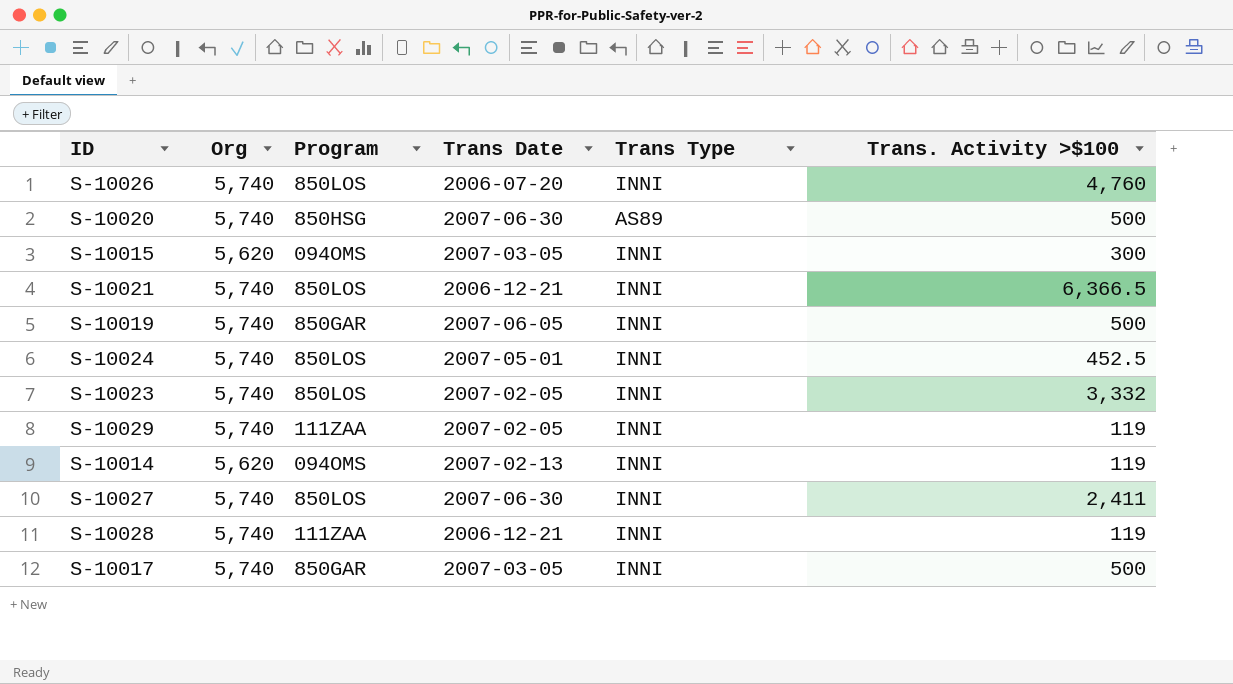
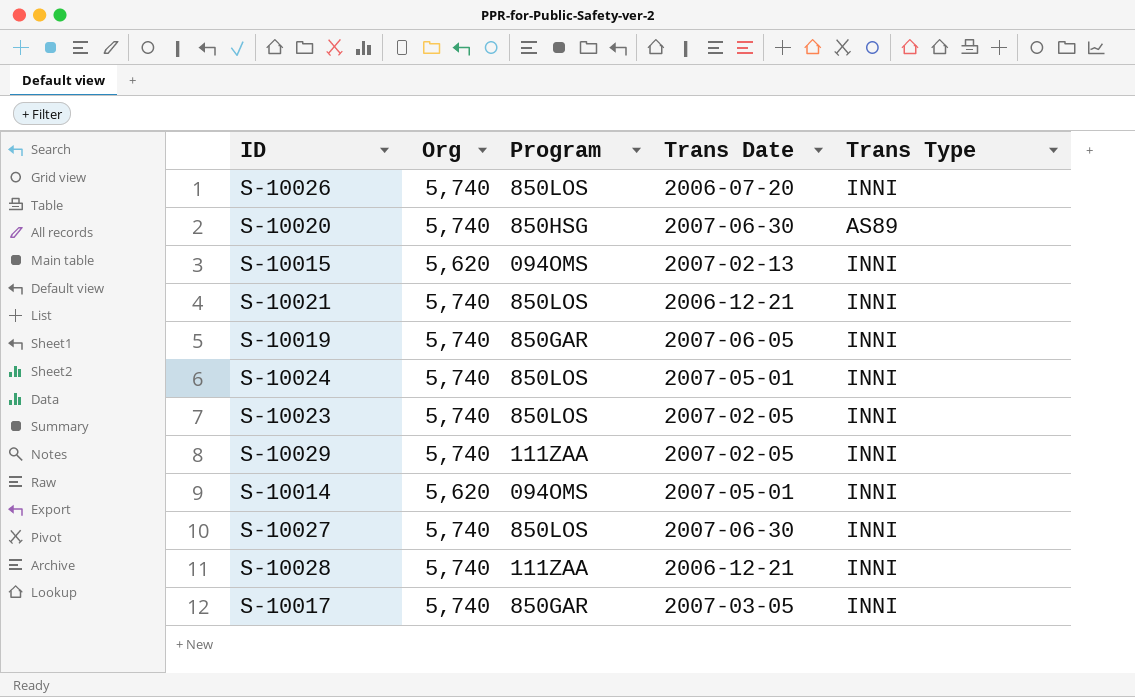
column Trans. Activity >$100 | position: 6 -> none
S-10015 | Trans Date: 2007-03-05 -> 2007-02-13
S-10014 | Trans Date: 2007-02-13 -> 2007-05-01

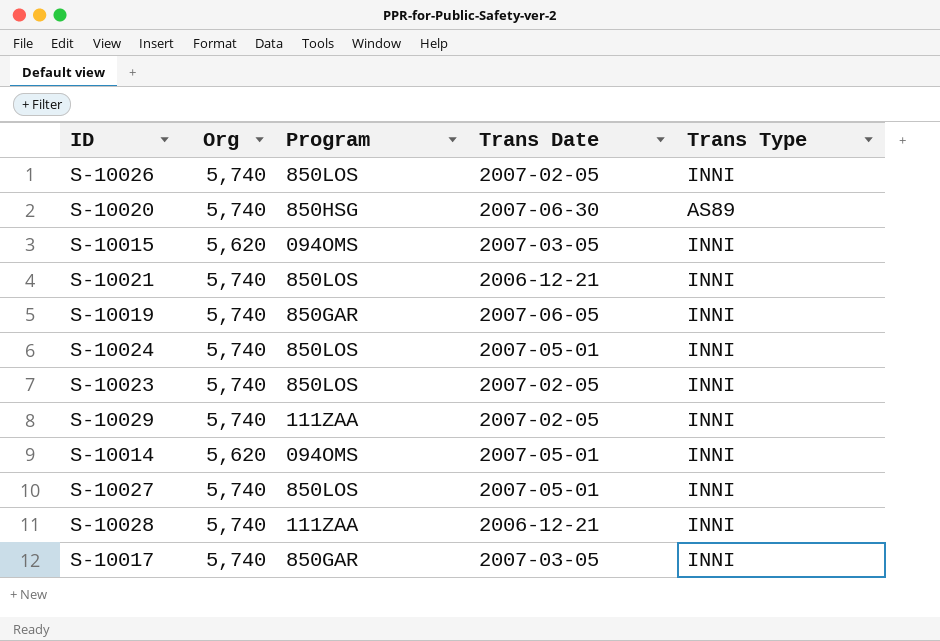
S-10026 | Trans Date: 2006-07-20 -> 2007-02-05
S-10015 | Trans Date: 2007-02-13 -> 2007-03-05
S-10027 | Trans Date: 2007-06-30 -> 2007-05-01

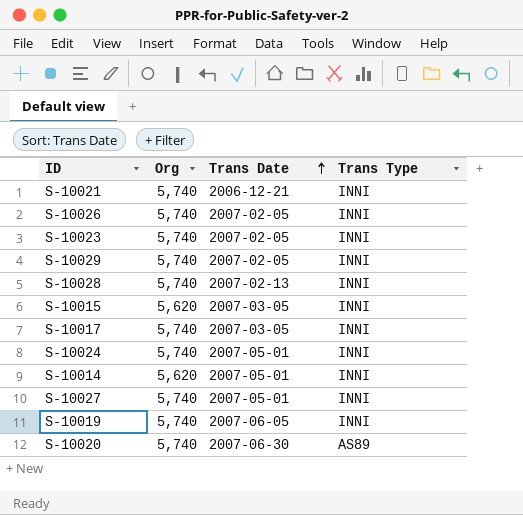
row order: none -> Trans Date ascending
column Program | position: 3 -> none
S-10028 | Trans Date: 2006-12-21 -> 2007-02-13

